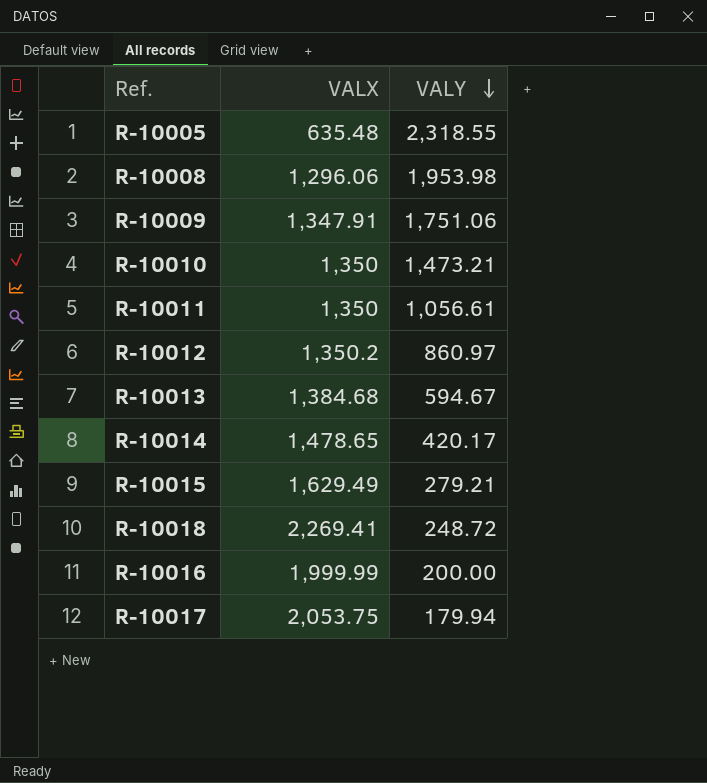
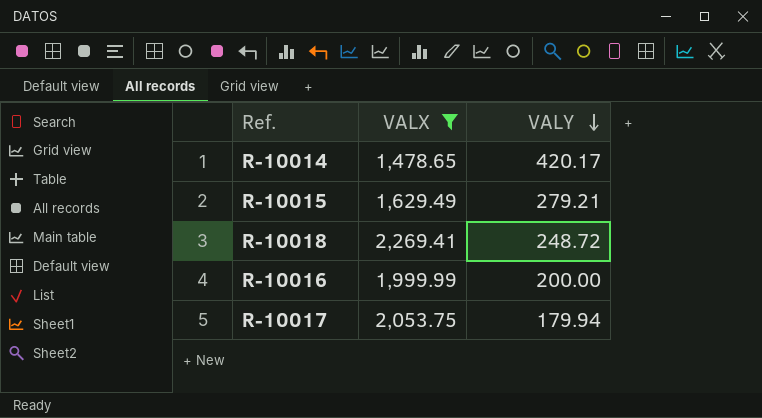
filter: none -> VALX >= 1,478.65

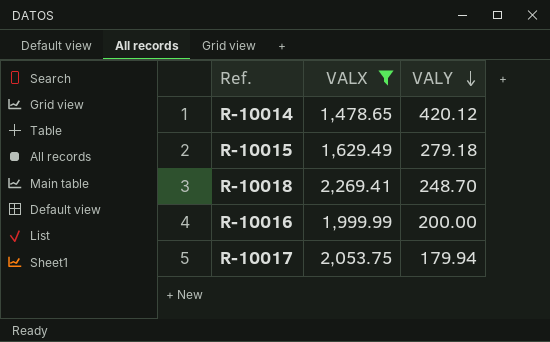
R-10014 | VALY: 420.17 -> 420.12
R-10015 | VALY: 279.21 -> 279.18
R-10018 | VALY: 248.72 -> 248.70

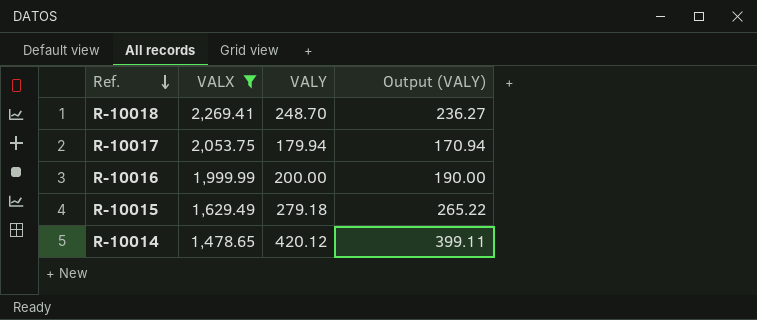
row order: VALY descending -> Ref. descending
column Output (VALY) | formula: none -> [VALY] * 0.95

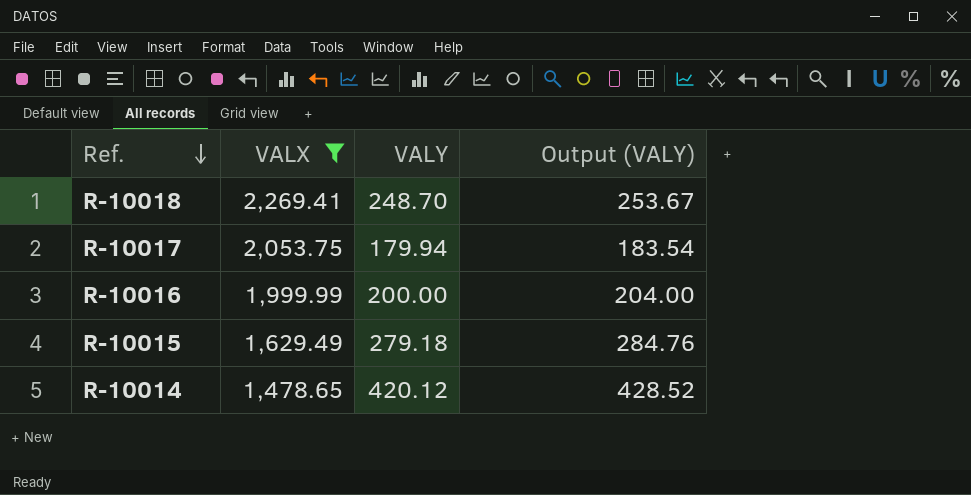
column Output (VALY) | formula: [VALY] * 0.95 -> [VALY] * 1.02

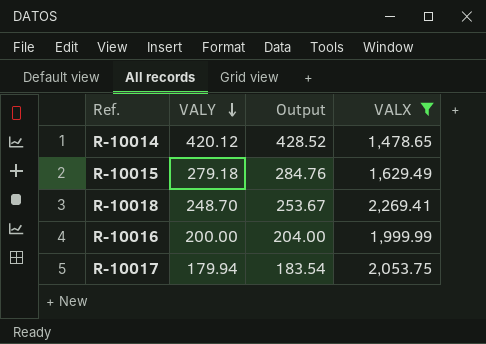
row order: Ref. descending -> VALY descending
column name: Output (VALY) -> Output
column VALX | position: 2 -> 4

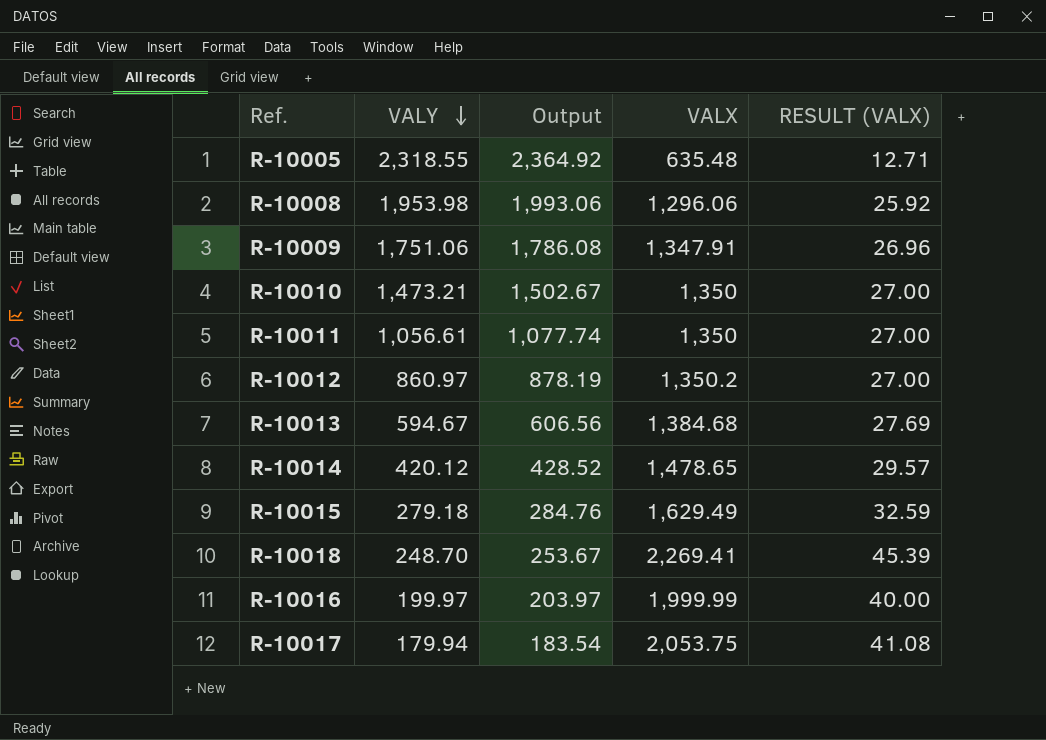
filter: VALX >= 1,478.65 -> none
column RESULT (VALX) | formula: none -> [VALX] * 0.02
R-10016 | VALY: 200.00 -> 199.97
R-10016 | Output: 204.00 -> 203.97

